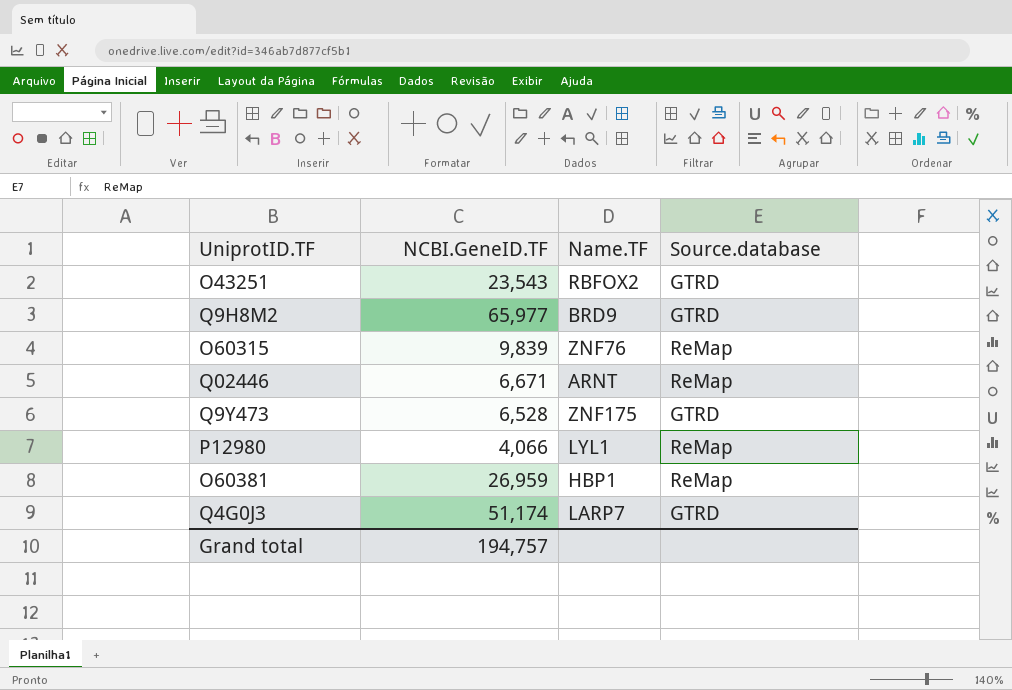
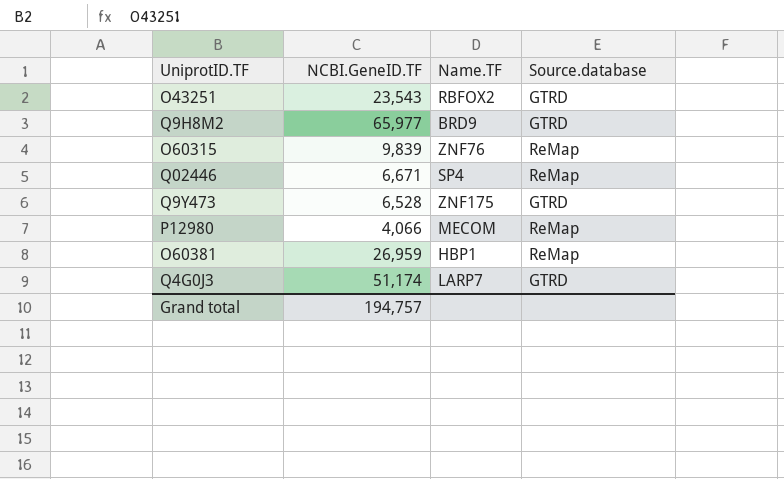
Q02446 | Name.TF: ARNT -> SP4
P12980 | Name.TF: LYL1 -> MECOM

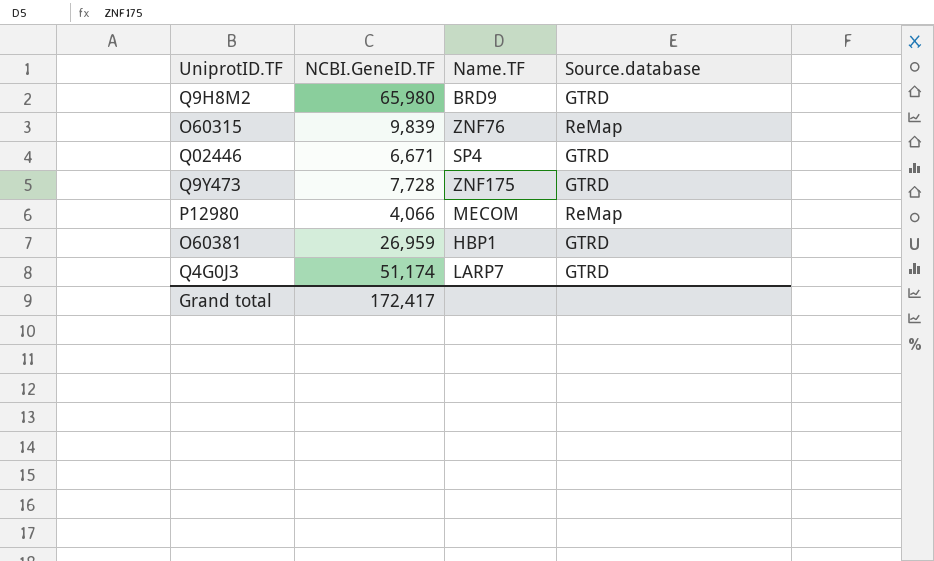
row O43251: 23,543 | RBFOX2 | GTRD -> none
Q9H8M2 | NCBI.GeneID.TF: 65,977 -> 65,980
Q02446 | Source.database: ReMap -> GTRD
Q9Y473 | NCBI.GeneID.TF: 6,528 -> 7,728
O60381 | Source.database: ReMap -> GTRD
Grand total | NCBI.GeneID.TF: 194,757 -> 172,417

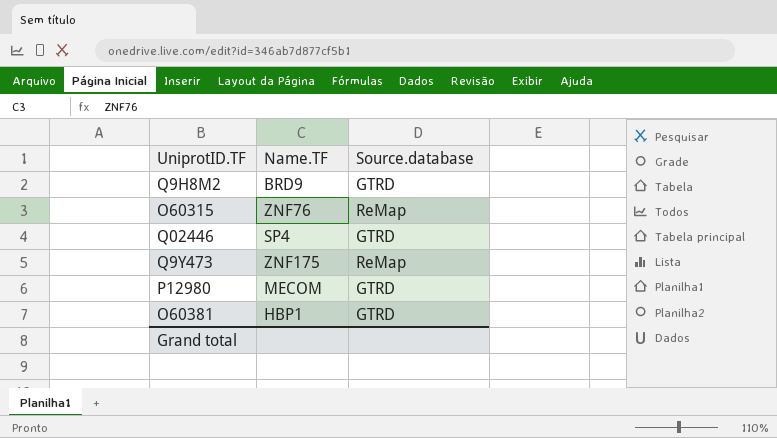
column NCBI.GeneID.TF | position: 2 -> none
row Q4G0J3: 51,174 | LARP7 | GTRD -> none
Q9Y473 | Source.database: GTRD -> ReMap
P12980 | Source.database: ReMap -> GTRD

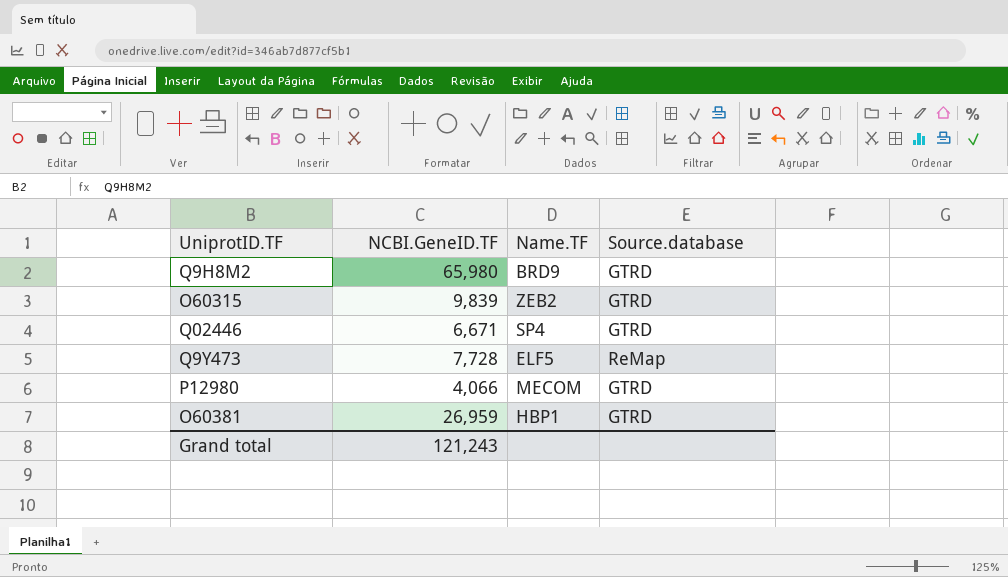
column NCBI.GeneID.TF | position: none -> 2
O60315 | Name.TF: ZNF76 -> ZEB2
O60315 | Source.database: ReMap -> GTRD
Q9Y473 | Name.TF: ZNF175 -> ELF5

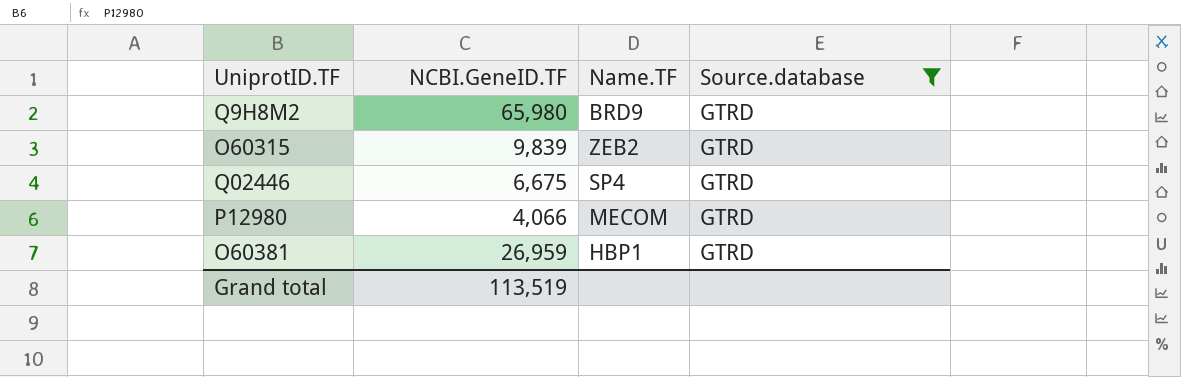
filter: none -> Source.database = GTRD
Q02446 | NCBI.GeneID.TF: 6,671 -> 6,675
Grand total | NCBI.GeneID.TF: 121,243 -> 113,519

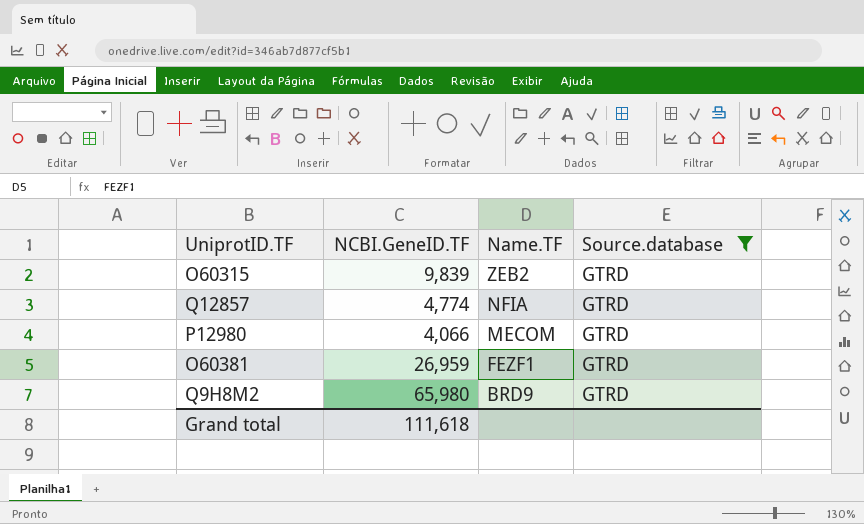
row order: none -> Name.TF descending
row Q02446: 6,675 | SP4 | GTRD -> none
row Q12857: none -> 4,774 | NFIA | GTRD
O60381 | Name.TF: HBP1 -> FEZF1
Grand total | NCBI.GeneID.TF: 113,519 -> 111,618

